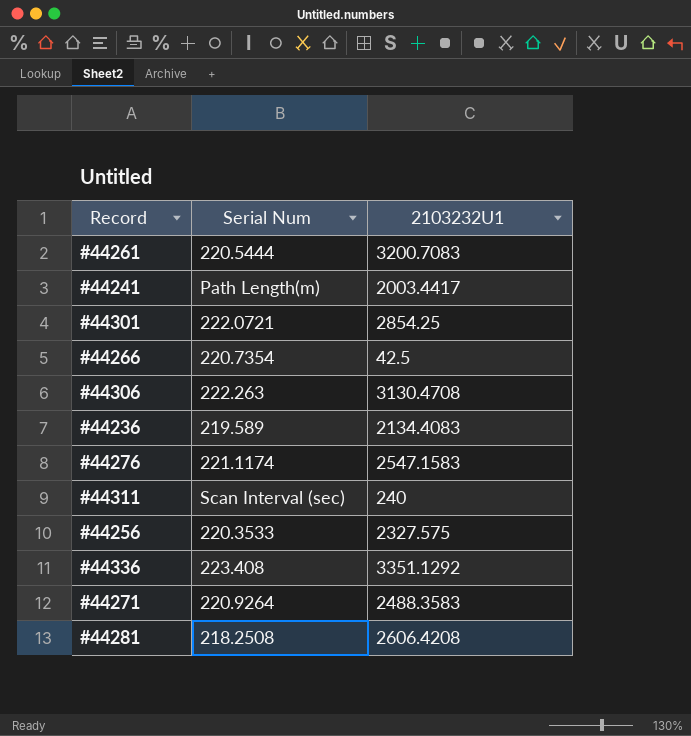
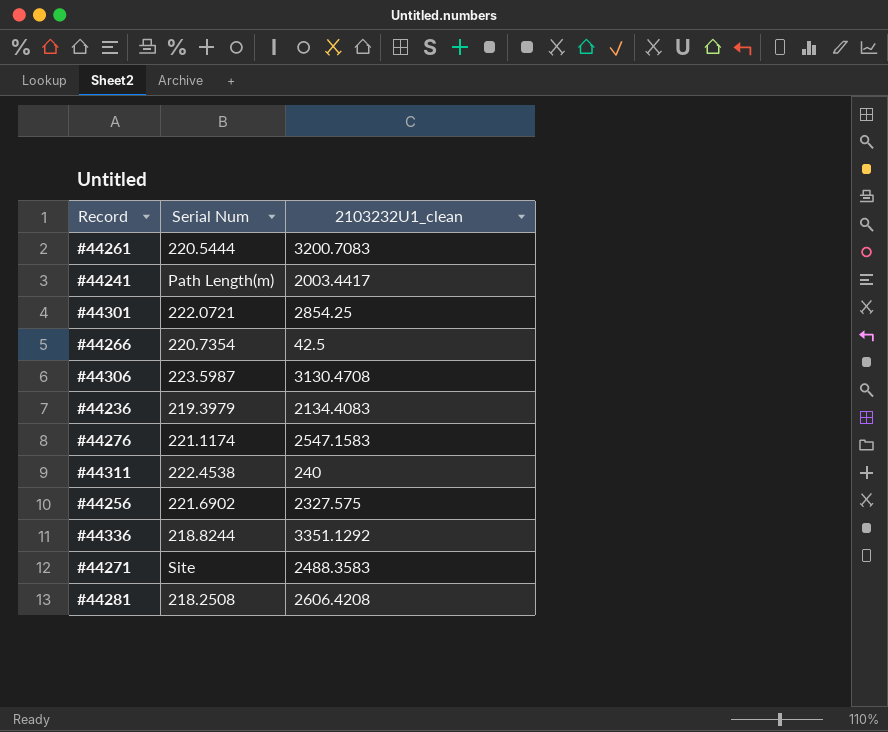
column name: 2103232U1 -> 2103232U1_clean
#44306 | Serial Num: 222.263 -> 223.5987
#44236 | Serial Num: 219.589 -> 219.3979
#44311 | Serial Num: Scan Interval (sec) -> 222.4538
#44256 | Serial Num: 220.3533 -> 221.6902
#44336 | Serial Num: 223.408 -> 218.8244
#44271 | Serial Num: 220.9264 -> Site

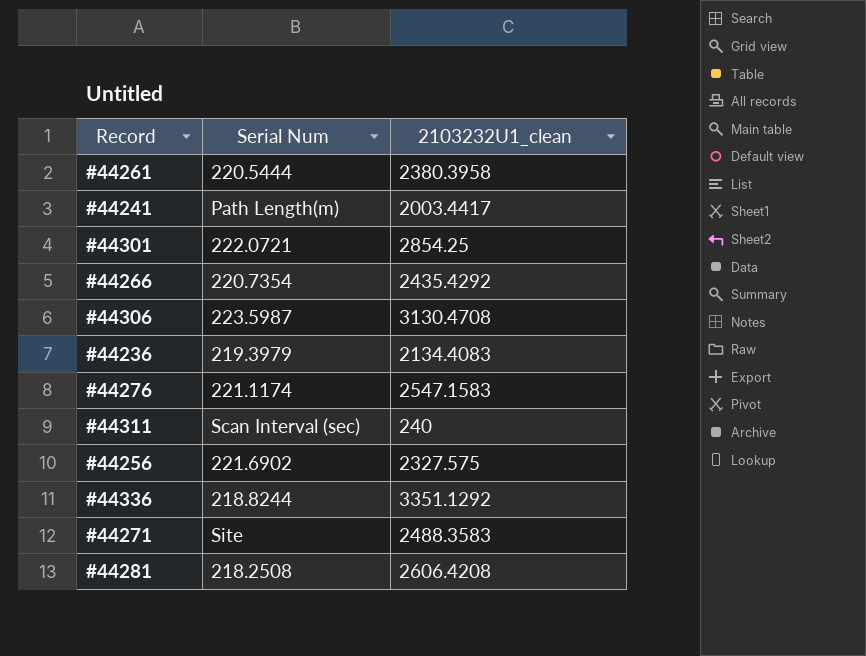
#44261 | 2103232U1_clean: 3200.7083 -> 2380.3958
#44266 | 2103232U1_clean: 42.5 -> 2435.4292
#44311 | Serial Num: 222.4538 -> Scan Interval (sec)

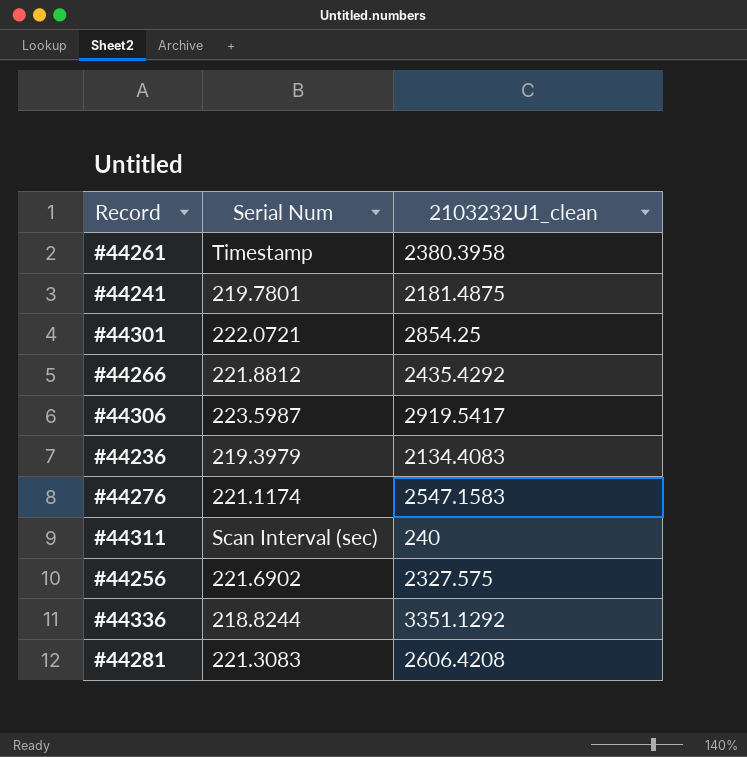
row #44271: Site | 2488.3583 -> none
#44261 | Serial Num: 220.5444 -> Timestamp
#44241 | Serial Num: Path Length(m) -> 219.7801
#44241 | 2103232U1_clean: 2003.4417 -> 2181.4875
#44266 | Serial Num: 220.7354 -> 221.8812
#44306 | 2103232U1_clean: 3130.4708 -> 2919.5417
#44281 | Serial Num: 218.2508 -> 221.3083

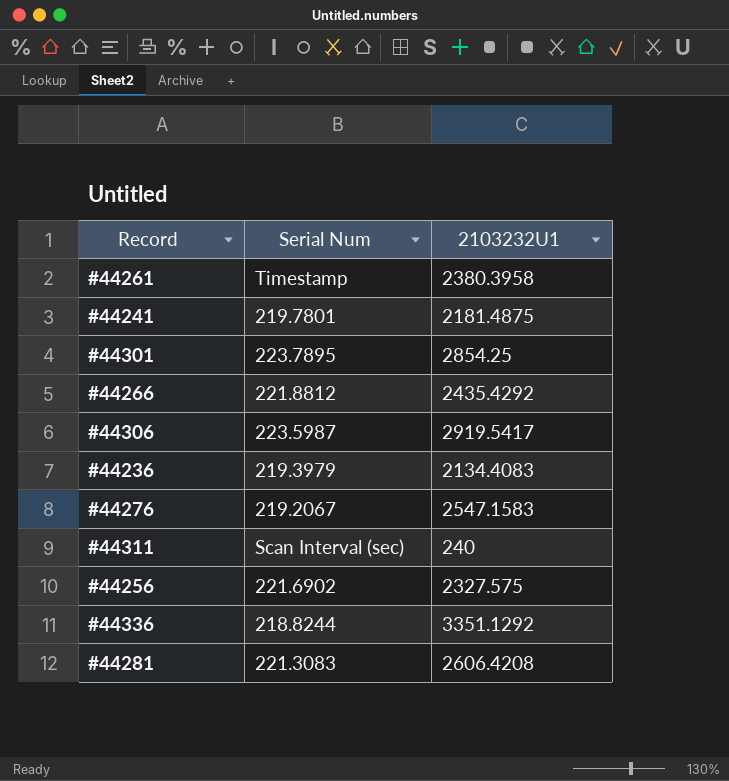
column name: 2103232U1_clean -> 2103232U1
#44301 | Serial Num: 222.0721 -> 223.7895
#44276 | Serial Num: 221.1174 -> 219.2067

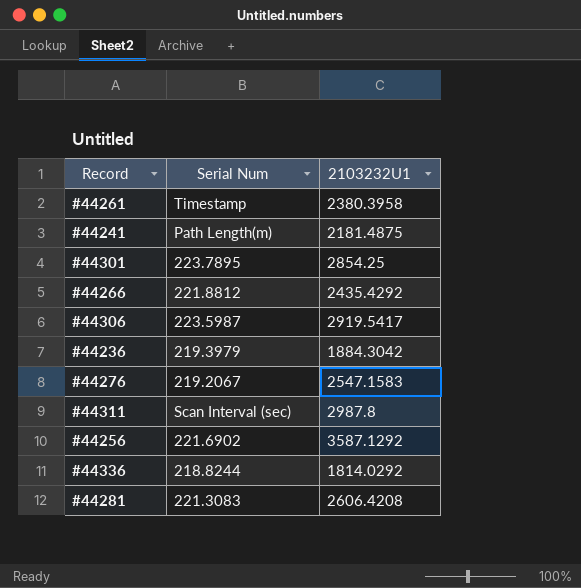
#44241 | Serial Num: 219.7801 -> Path Length(m)
#44236 | 2103232U1: 2134.4083 -> 1884.3042
#44311 | 2103232U1: 240 -> 2987.8
#44256 | 2103232U1: 2327.575 -> 3587.1292
#44336 | 2103232U1: 3351.1292 -> 1814.0292

